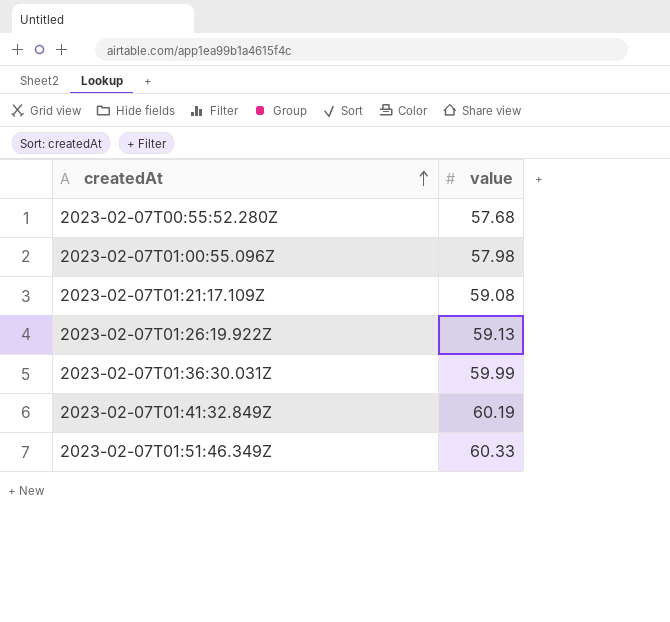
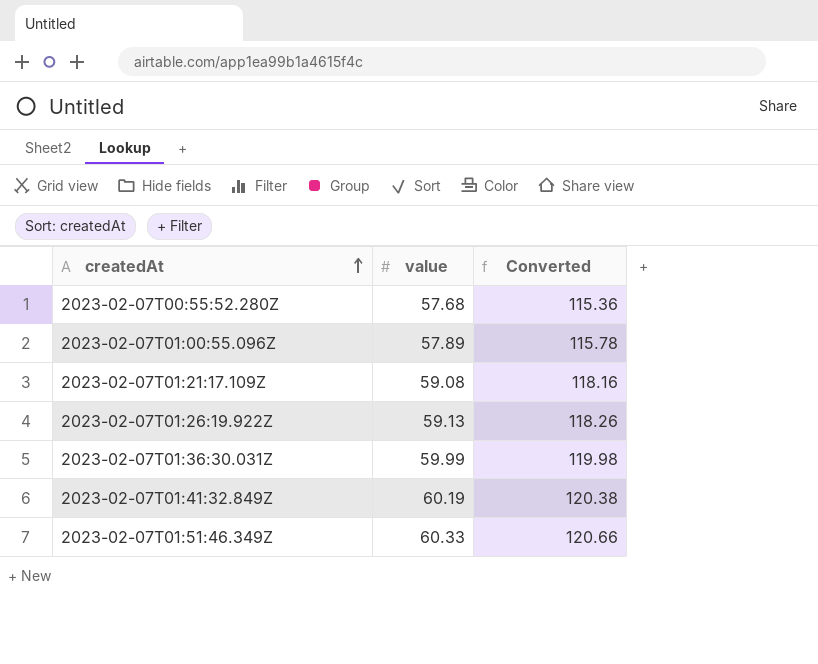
column Converted | formula: none -> [value] * 2
2023-02-07T01:00:55.096Z | value: 57.98 -> 57.89

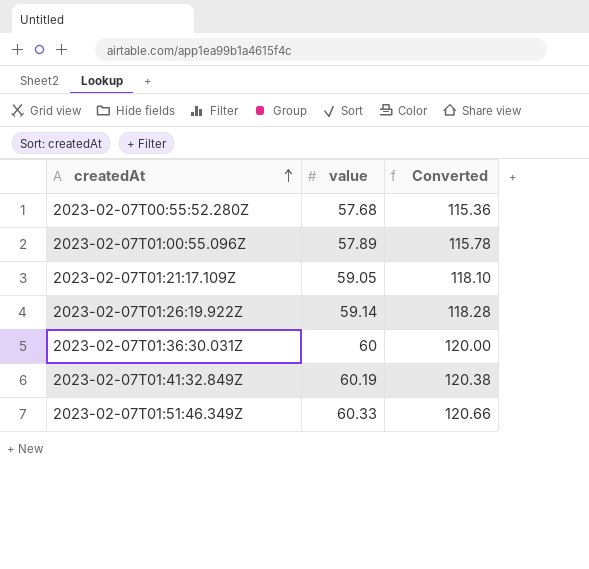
2023-02-07T01:21:17.109Z | value: 59.08 -> 59.05
2023-02-07T01:21:17.109Z | Converted: 118.16 -> 118.10
2023-02-07T01:26:19.922Z | value: 59.13 -> 59.14
2023-02-07T01:26:19.922Z | Converted: 118.26 -> 118.28
2023-02-07T01:36:30.031Z | value: 59.99 -> 60
2023-02-07T01:36:30.031Z | Converted: 119.98 -> 120.00

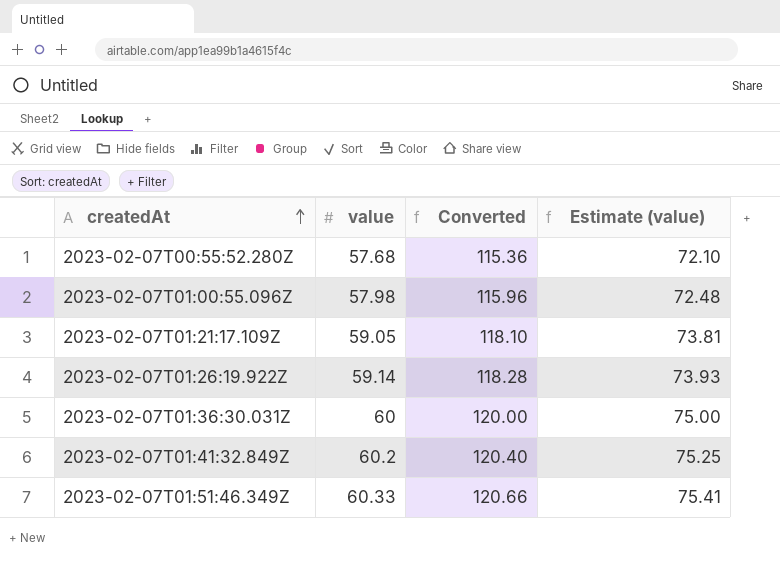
column Estimate (value) | formula: none -> [value] * 1.25
2023-02-07T01:00:55.096Z | value: 57.89 -> 57.98
2023-02-07T01:00:55.096Z | Converted: 115.78 -> 115.96
2023-02-07T01:41:32.849Z | value: 60.19 -> 60.2
2023-02-07T01:41:32.849Z | Converted: 120.38 -> 120.40

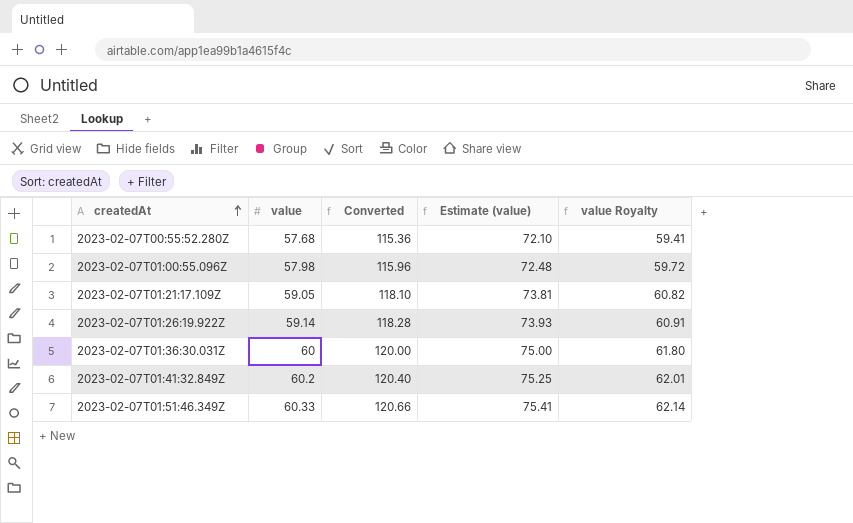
column value Royalty | formula: none -> [value] * 1.03

